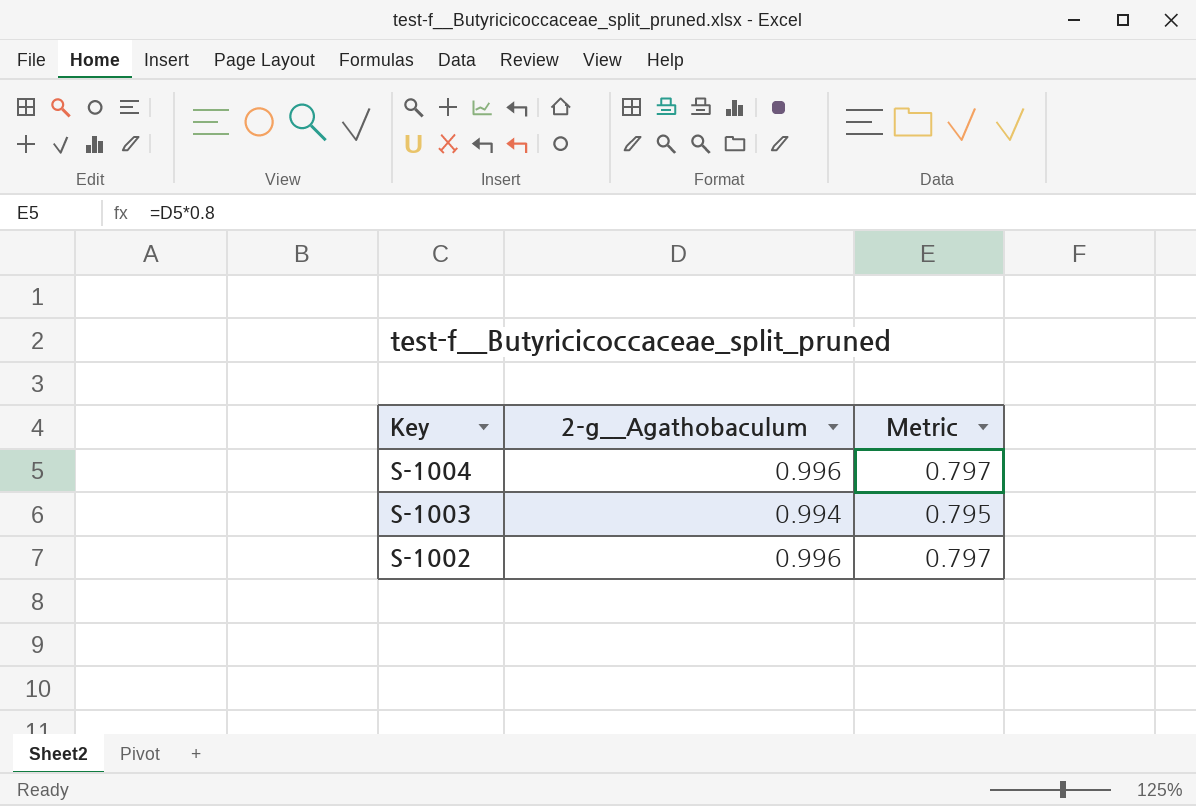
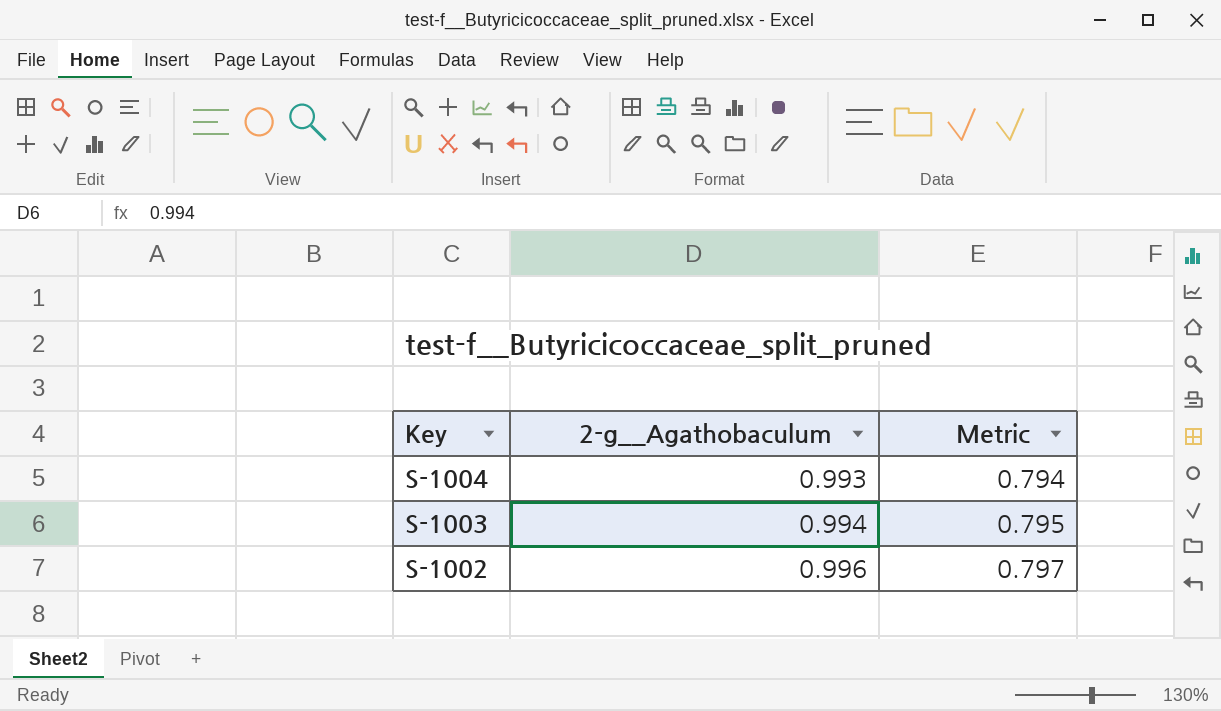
S-1004 | 2-g__Agathobaculum: 0.996 -> 0.993
S-1004 | Metric: 0.797 -> 0.794

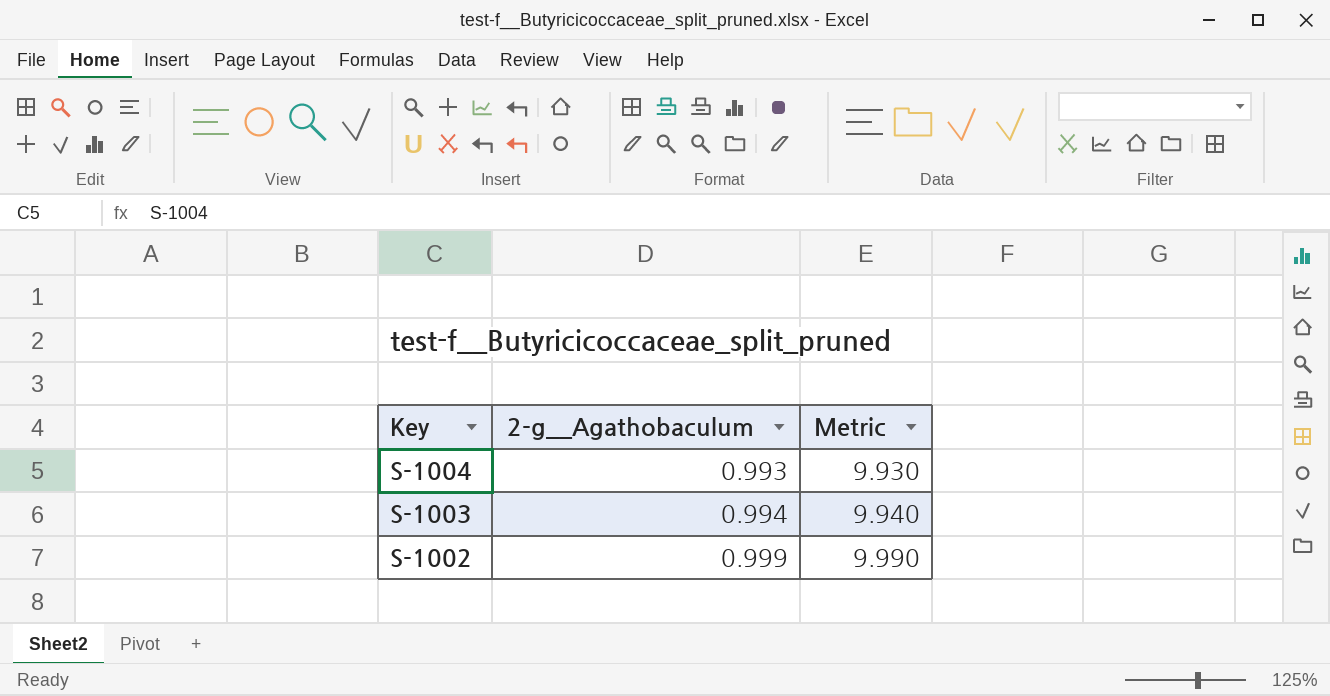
column Metric | formula: [2-g__Agathobaculum] * 0.8 -> [2-g__Agathobaculum] * 10
S-1002 | 2-g__Agathobaculum: 0.996 -> 0.999

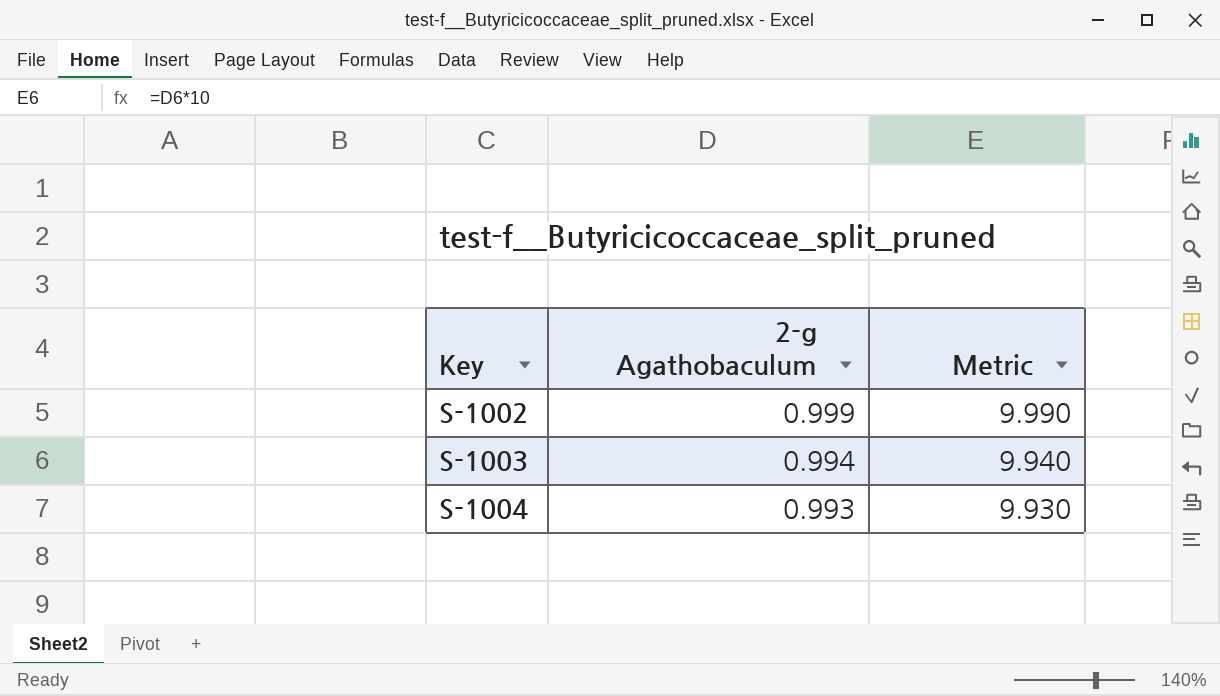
row order: Key descending -> Key ascending
column name: 2-g__Agathobaculum -> 2-g Agathobaculum

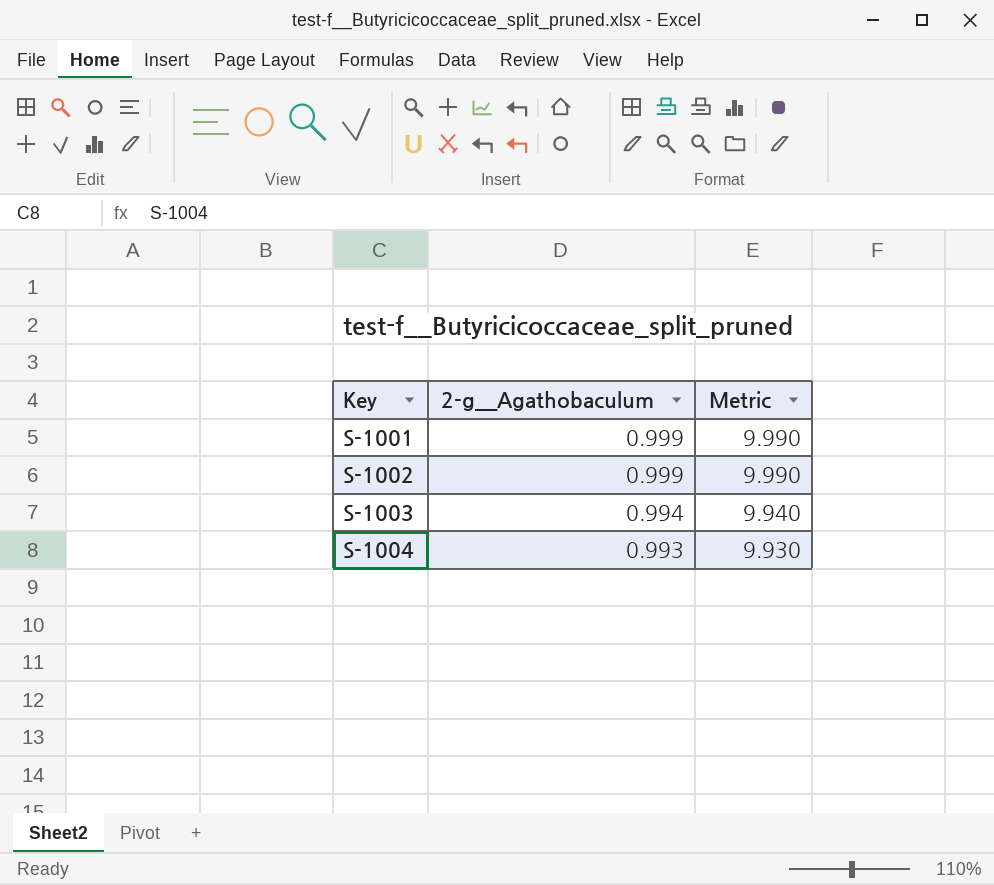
column name: 2-g Agathobaculum -> 2-g__Agathobaculum
row S-1001: none -> 0.999 | 9.990

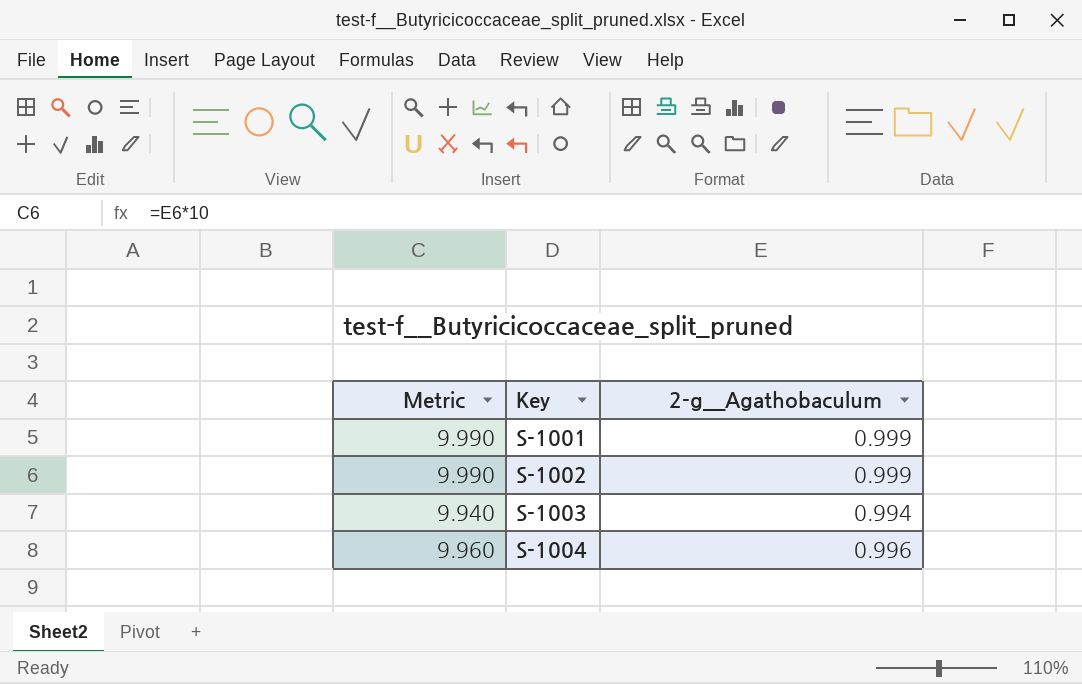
column Metric | position: 3 -> 1
S-1004 | Metric: 9.930 -> 9.960
S-1004 | 2-g__Agathobaculum: 0.993 -> 0.996

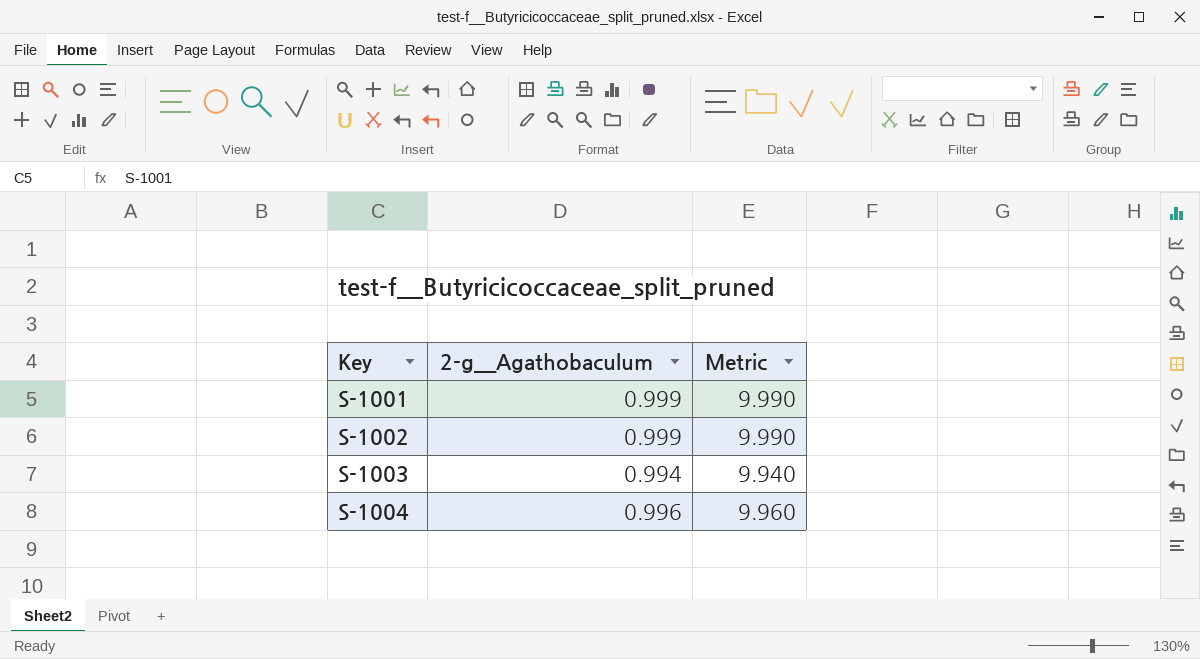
column Metric | position: 1 -> 3

